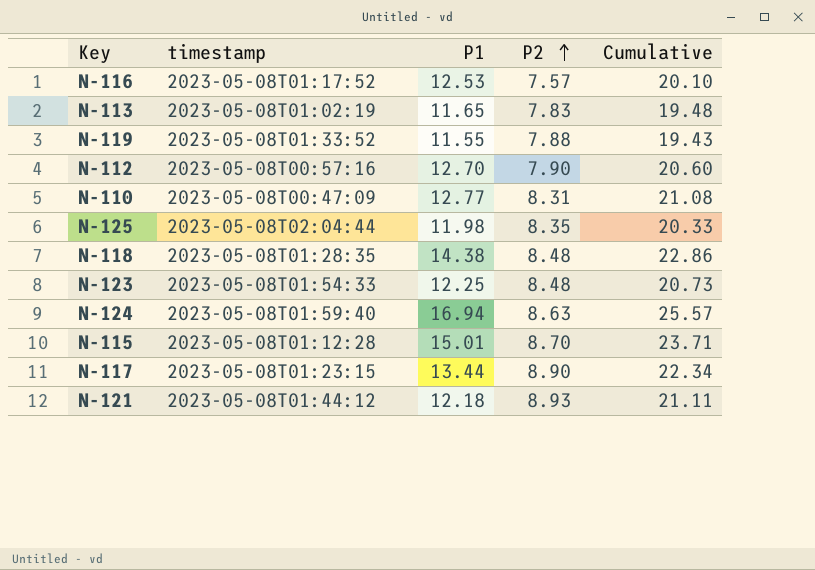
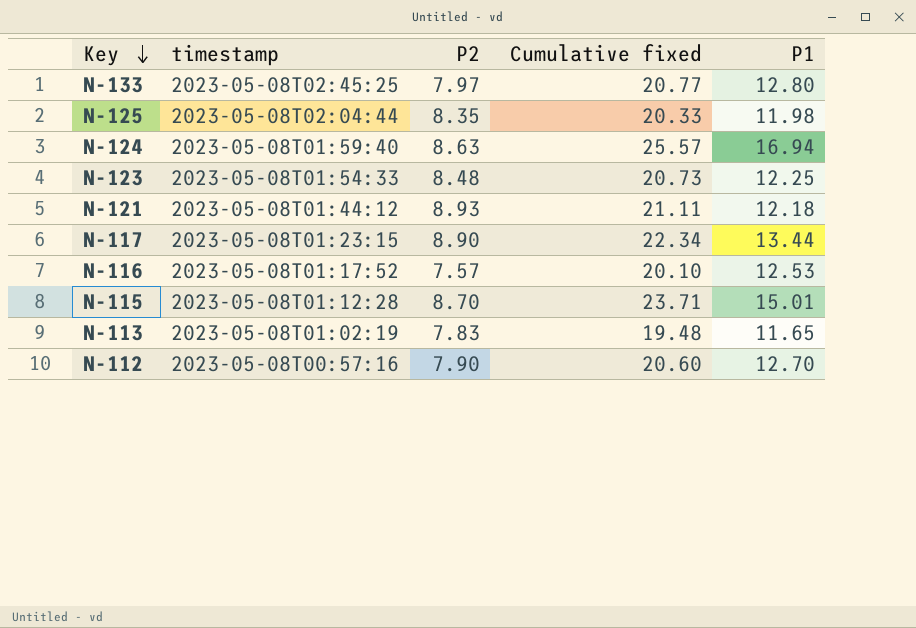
row order: P2 ascending -> Key descending
column name: Cumulative -> Cumulative fixed
column P1 | position: 3 -> 5
row N-119: 2023-05-08T01:33:52 | 11.55 | 7.88 | 19.43 -> none
row N-110: 2023-05-08T00:47:09 | 12.77 | 8.31 | 21.08 -> none
row N-118: 2023-05-08T01:28:35 | 14.38 | 8.48 | 22.86 -> none
row N-133: none -> 2023-05-08T02:45:25 | 7.97 | 20.77 | 12.80

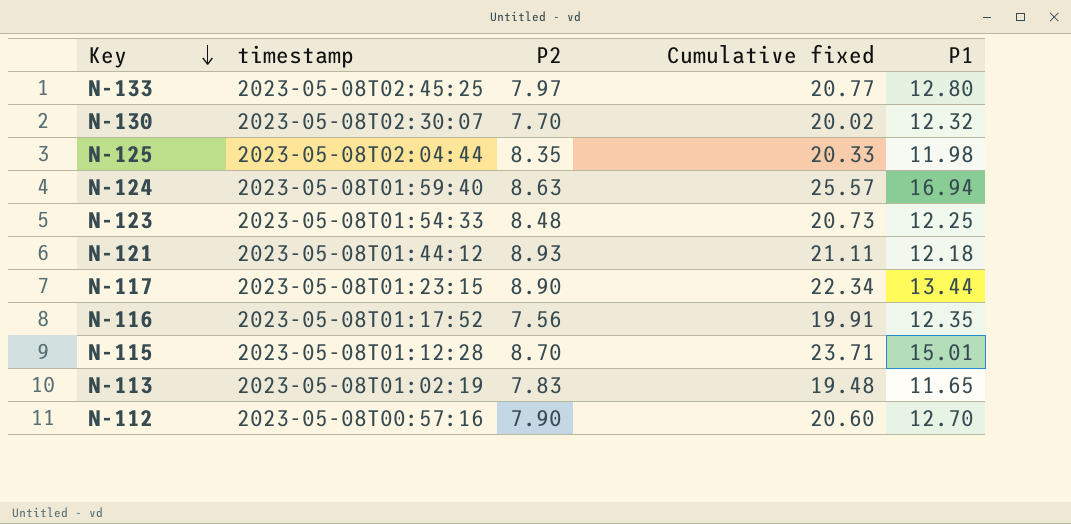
row N-130: none -> 2023-05-08T02:30:07 | 7.70 | 20.02 | 12.32
N-116 | P2: 7.57 -> 7.56
N-116 | Cumulative fixed: 20.10 -> 19.91
N-116 | P1: 12.53 -> 12.35

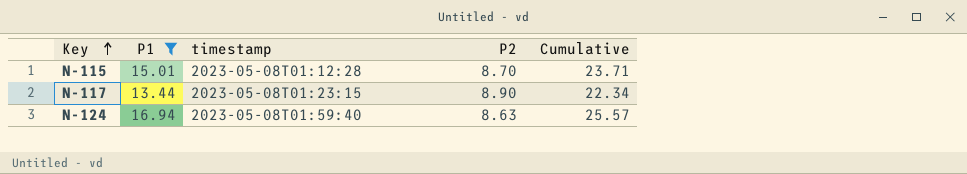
filter: none -> P1 >= 13.44
row order: Key descending -> Key ascending
column P1 | position: 5 -> 2
column name: Cumulative fixed -> Cumulative

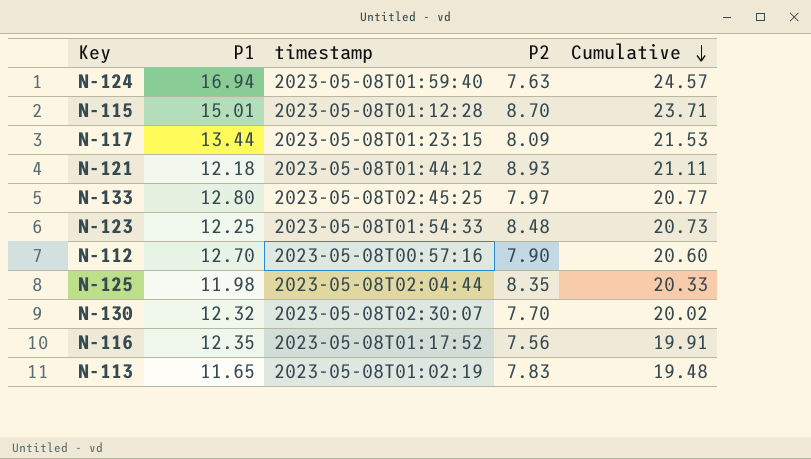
filter: P1 >= 13.44 -> none
row order: Key ascending -> Cumulative descending
N-124 | P2: 8.63 -> 7.63
N-124 | Cumulative: 25.57 -> 24.57
N-117 | P2: 8.90 -> 8.09
N-117 | Cumulative: 22.34 -> 21.53

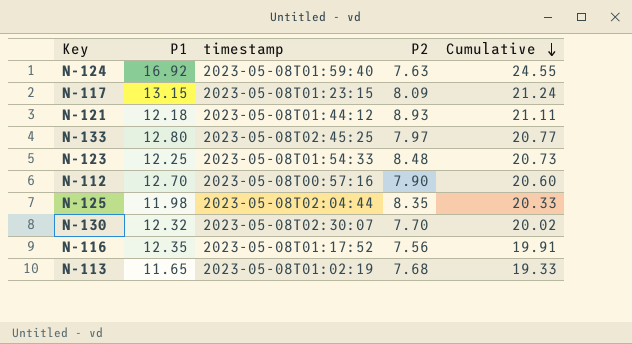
row N-115: 15.01 | 2023-05-08T01:12:28 | 8.70 | 23.71 -> none
N-124 | P1: 16.94 -> 16.92
N-124 | Cumulative: 24.57 -> 24.55
N-117 | P1: 13.44 -> 13.15
N-117 | Cumulative: 21.53 -> 21.24
N-113 | P2: 7.83 -> 7.68
N-113 | Cumulative: 19.48 -> 19.33

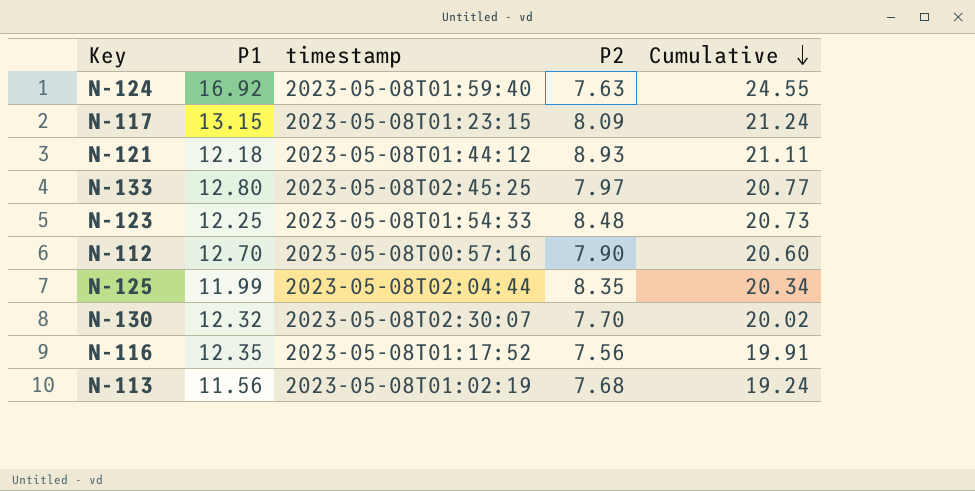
N-125 | P1: 11.98 -> 11.99
N-125 | Cumulative: 20.33 -> 20.34
N-113 | P1: 11.65 -> 11.56
N-113 | Cumulative: 19.33 -> 19.24

